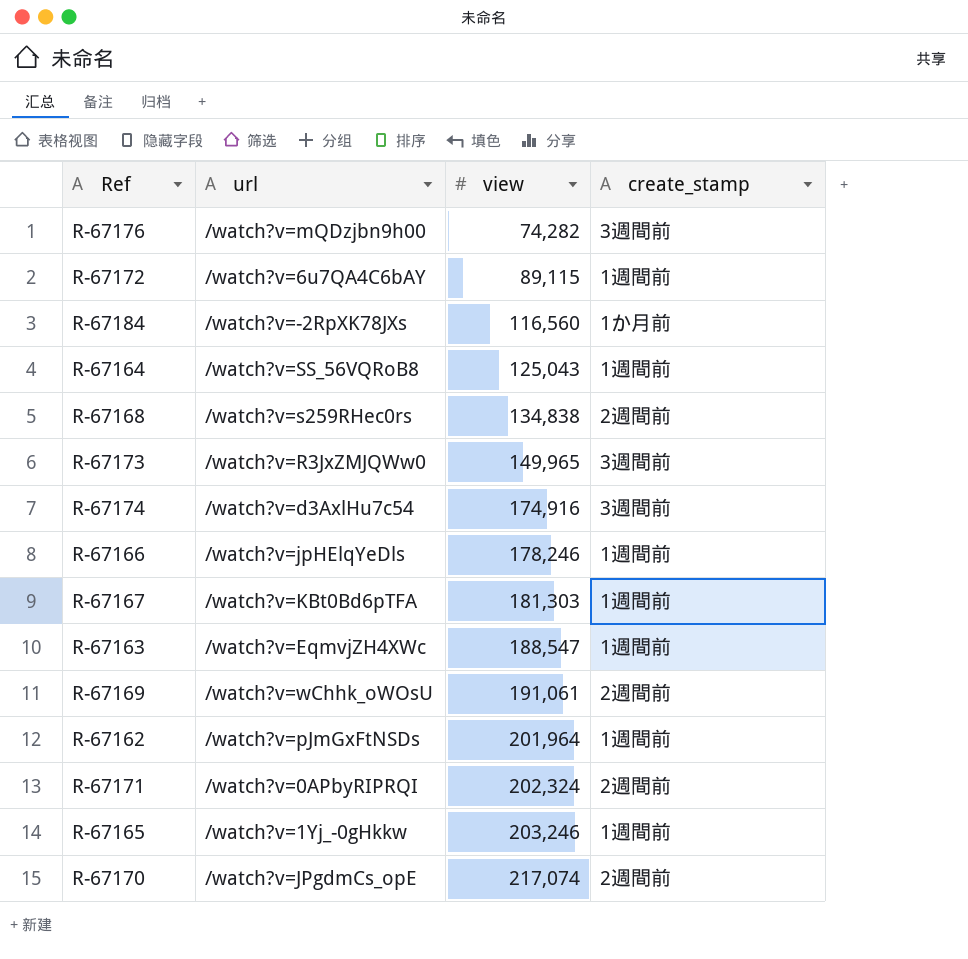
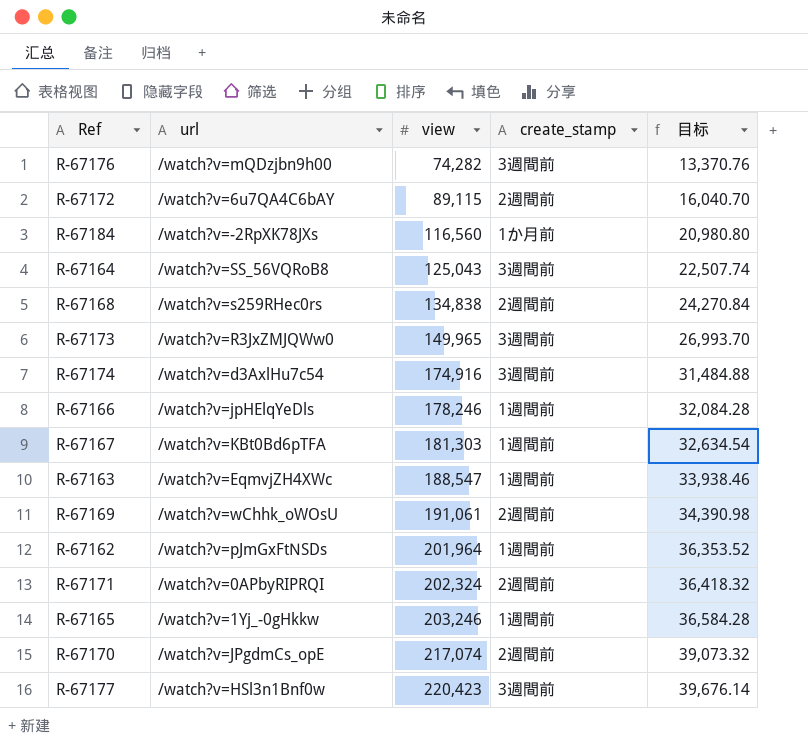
column 目标 | formula: none -> [view] * 0.18
R-67172 | create_stamp: 1週間前 -> 2週間前
R-67164 | create_stamp: 1週間前 -> 3週間前
row R-67177: none -> /watch?v=HSl3n1Bnf0w | 220,423 | 3週間前 | 39,676.14

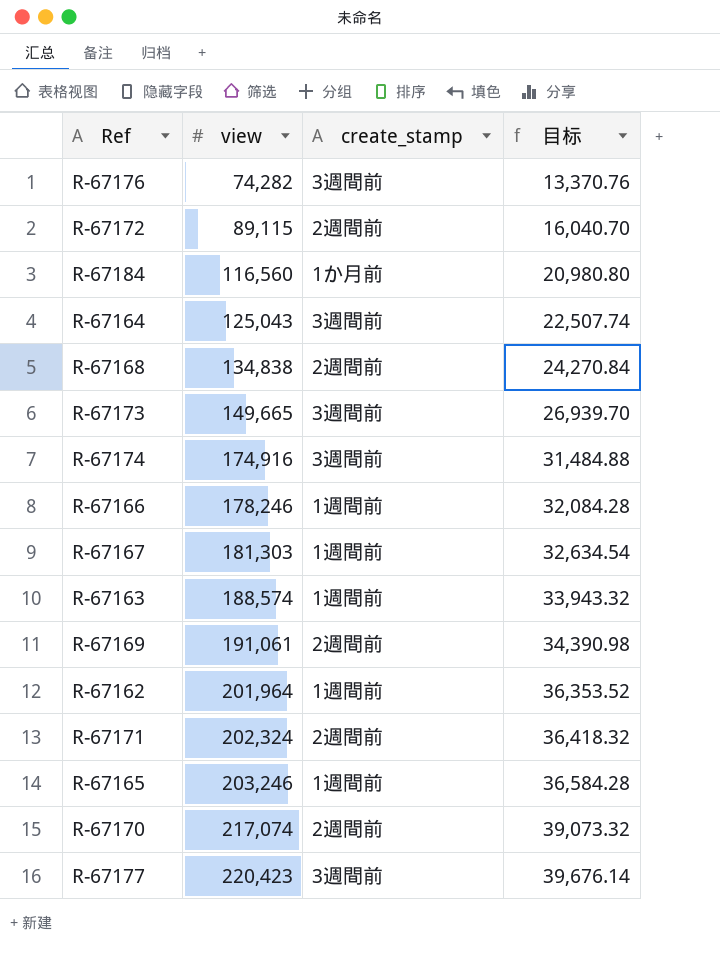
column url | position: 2 -> none
R-67173 | view: 149,965 -> 149,665
R-67173 | 目标: 26,993.70 -> 26,939.70
R-67163 | view: 188,547 -> 188,574
R-67163 | 目标: 33,938.46 -> 33,943.32

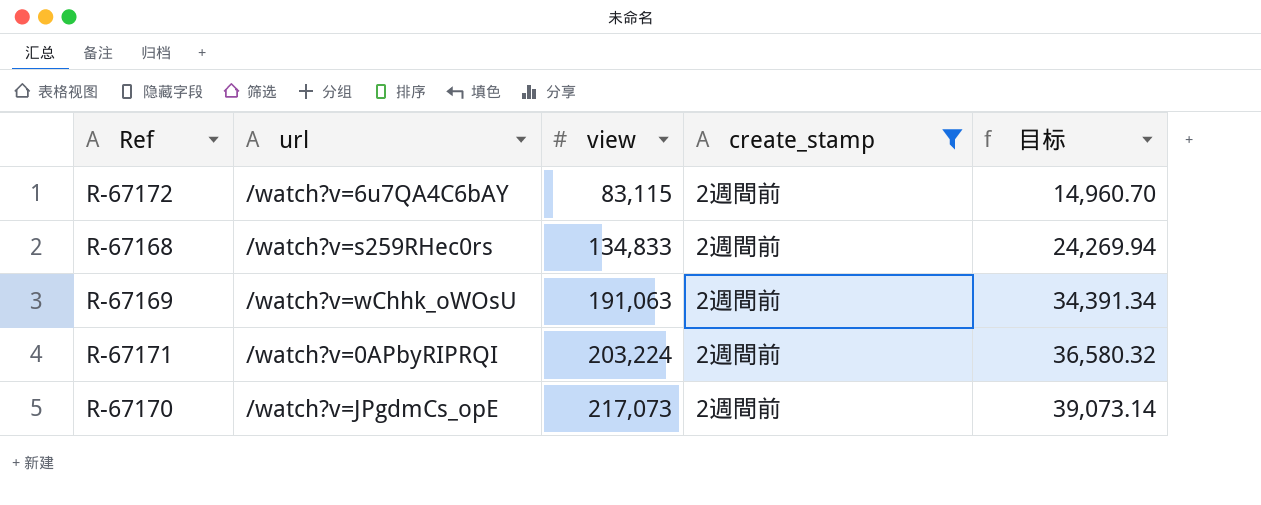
filter: none -> create_stamp = 2週間前
column url | position: none -> 2
R-67172 | view: 89,115 -> 83,115
R-67172 | 目标: 16,040.70 -> 14,960.70
R-67168 | view: 134,838 -> 134,833
R-67168 | 目标: 24,270.84 -> 24,269.94
R-67169 | view: 191,061 -> 191,063
R-67169 | 目标: 34,390.98 -> 34,391.34
R-67171 | view: 202,324 -> 203,224
R-67171 | 目标: 36,418.32 -> 36,580.32
R-67170 | view: 217,074 -> 217,073
R-67170 | 目标: 39,073.32 -> 39,073.14

